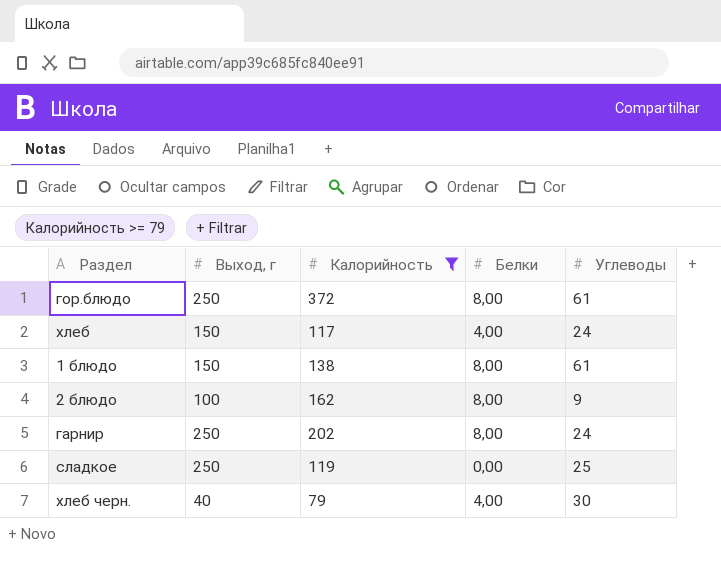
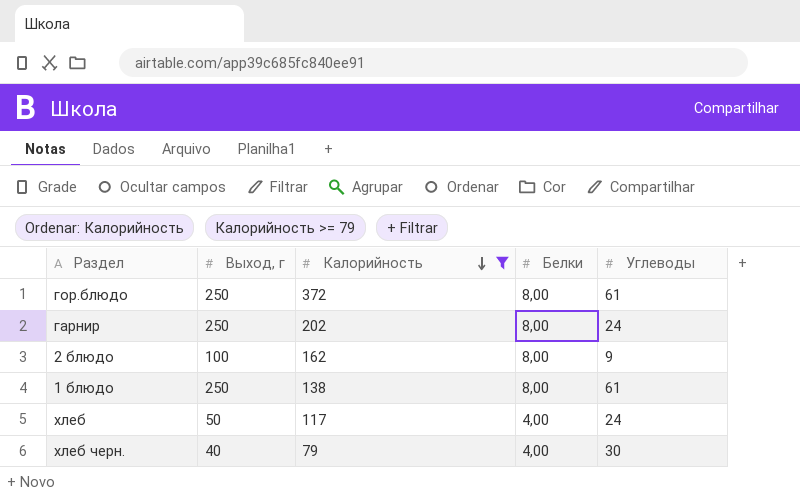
row order: none -> Калорийность descending
row сладкое: 250 | 119 | 0,00 | 25 -> none
1 блюдо | Выход, г: 150 -> 250
хлеб | Выход, г: 150 -> 50

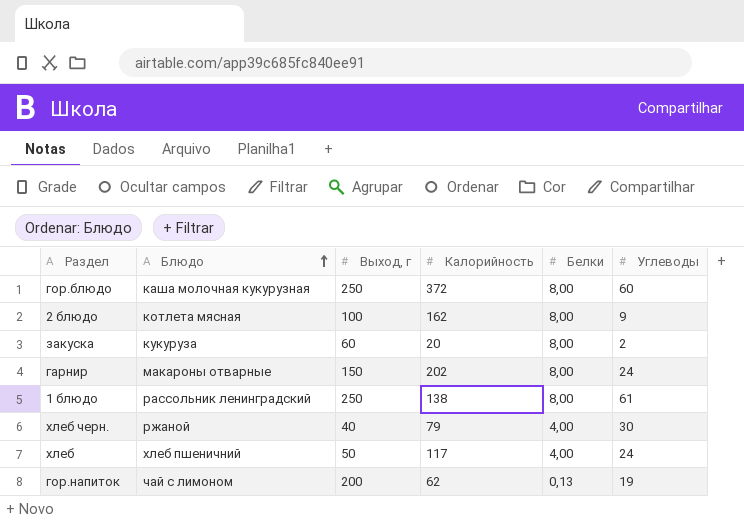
filter: Калорийность >= 79 -> none
row order: Калорийность descending -> Блюдо ascending
column Блюдо | position: none -> 2
гор.блюдо | Углеводы: 61 -> 60
гарнир | Выход, г: 250 -> 150

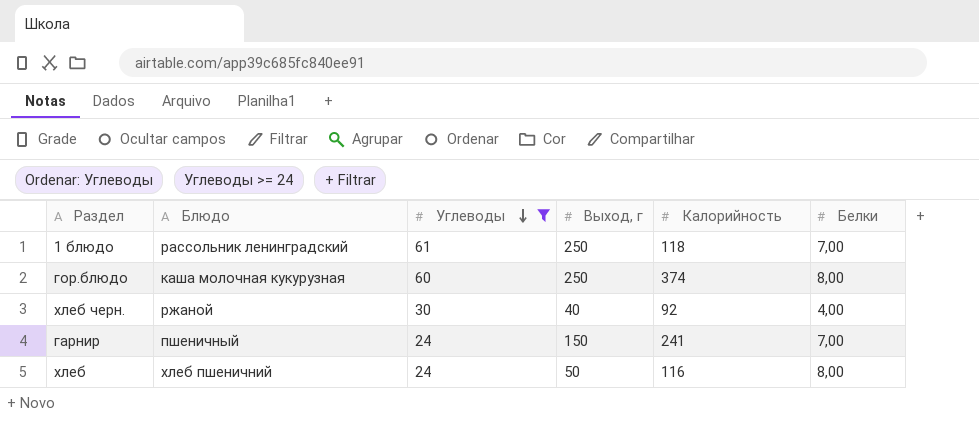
filter: none -> Углеводы >= 24
row order: Блюдо ascending -> Углеводы descending
column Углеводы | position: 6 -> 3
1 блюдо | Калорийность: 138 -> 118
1 блюдо | Белки: 8,00 -> 7,00
гор.блюдо | Калорийность: 372 -> 374
хлеб черн. | Калорийность: 79 -> 92
гарнир | Блюдо: макароны отварные -> пшеничный
гарнир | Калорийность: 202 -> 241
гарнир | Белки: 8,00 -> 7,00
хлеб | Калорийность: 117 -> 116
хлеб | Белки: 4,00 -> 8,00

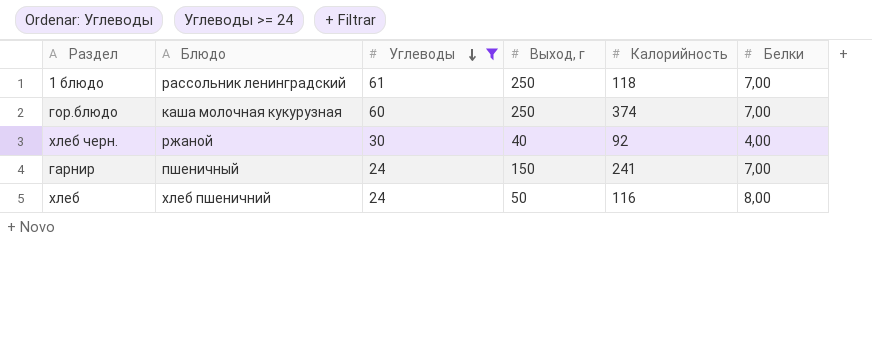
гор.блюдо | Белки: 8,00 -> 7,00

